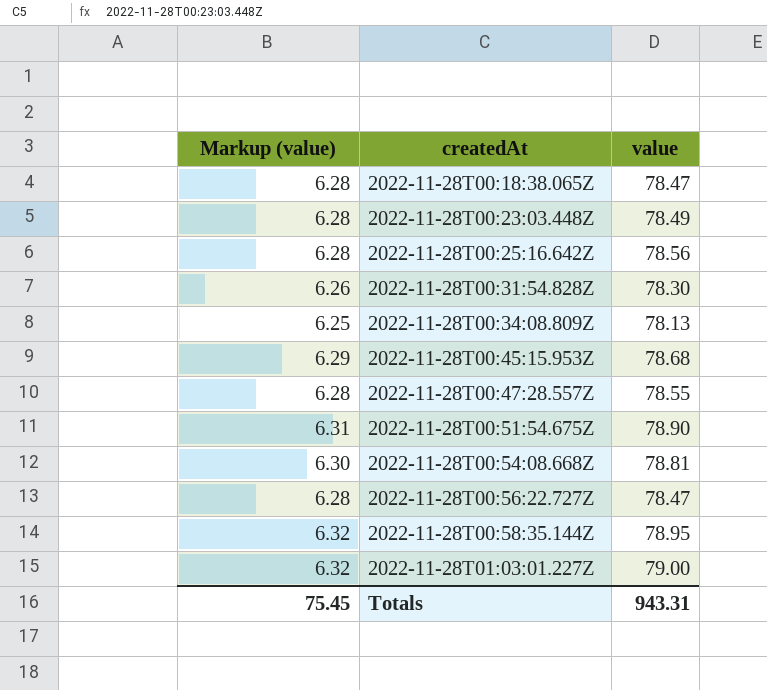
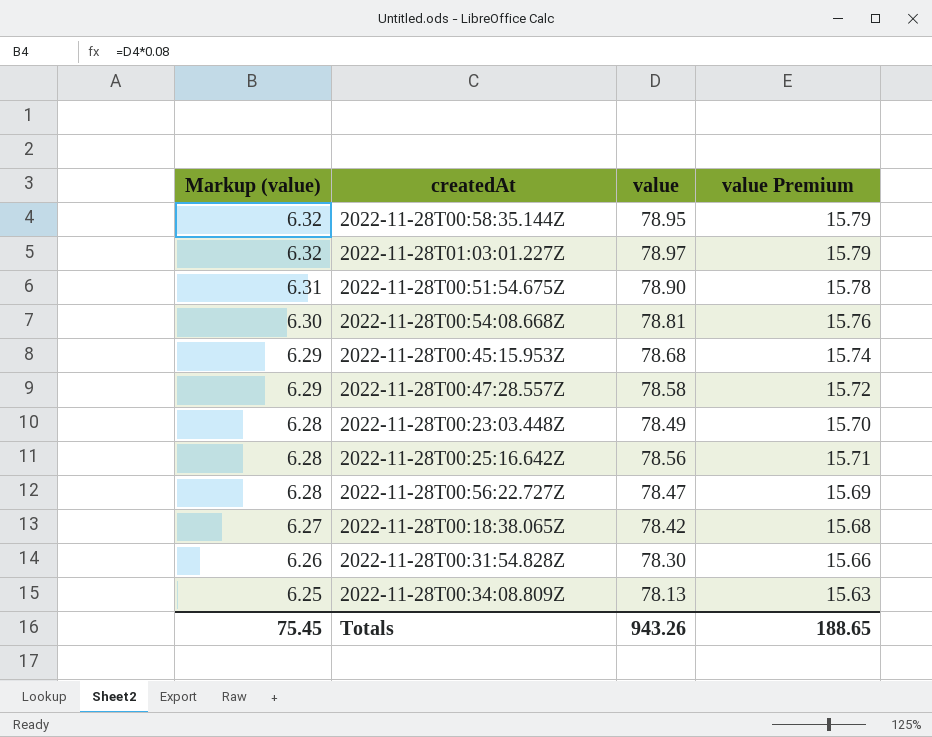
row order: createdAt ascending -> Markup (value) descending
column value Premium | formula: none -> [value] * 0.2
2022-11-28T01:03:01.227Z | value: 79.00 -> 78.97
2022-11-28T00:47:28.557Z | Markup (value): 6.28 -> 6.29
2022-11-28T00:47:28.557Z | value: 78.55 -> 78.58
2022-11-28T00:18:38.065Z | Markup (value): 6.28 -> 6.27
2022-11-28T00:18:38.065Z | value: 78.47 -> 78.42
Totals | value: 943.31 -> 943.26

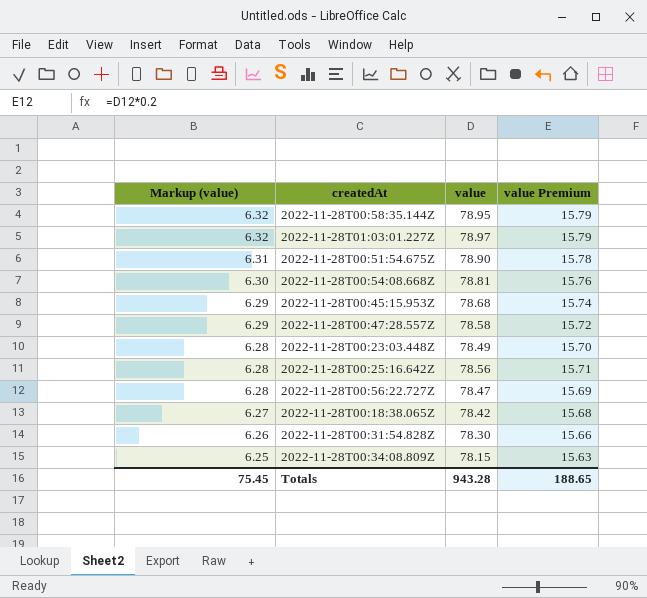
2022-11-28T00:34:08.809Z | value: 78.13 -> 78.15
Totals | value: 943.26 -> 943.28

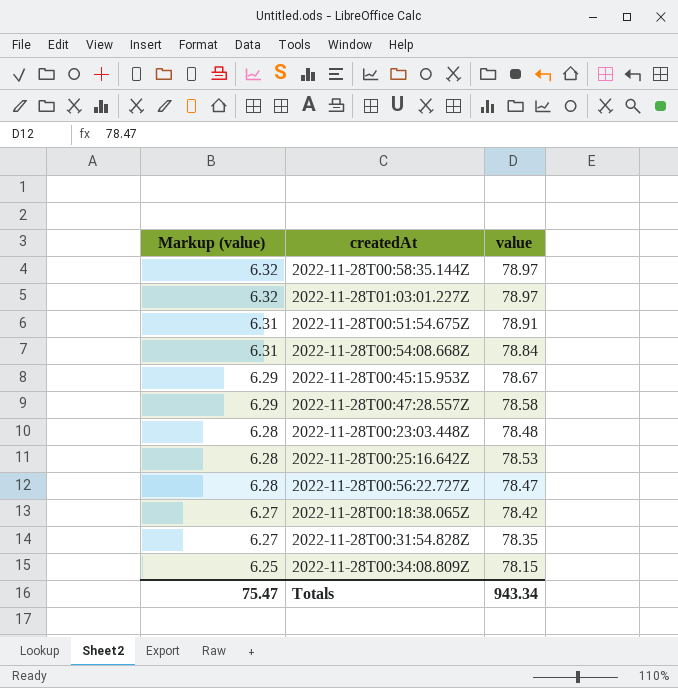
column value Premium | formula: [value] * 0.2 -> none
2022-11-28T00:58:35.144Z | value: 78.95 -> 78.97
2022-11-28T00:51:54.675Z | value: 78.90 -> 78.91
2022-11-28T00:54:08.668Z | Markup (value): 6.30 -> 6.31
2022-11-28T00:54:08.668Z | value: 78.81 -> 78.84
2022-11-28T00:45:15.953Z | value: 78.68 -> 78.67
2022-11-28T00:23:03.448Z | value: 78.49 -> 78.48
2022-11-28T00:25:16.642Z | value: 78.56 -> 78.53
2022-11-28T00:31:54.828Z | Markup (value): 6.26 -> 6.27
2022-11-28T00:31:54.828Z | value: 78.30 -> 78.35
Totals | Markup (value): 75.45 -> 75.47
Totals | value: 943.28 -> 943.34

